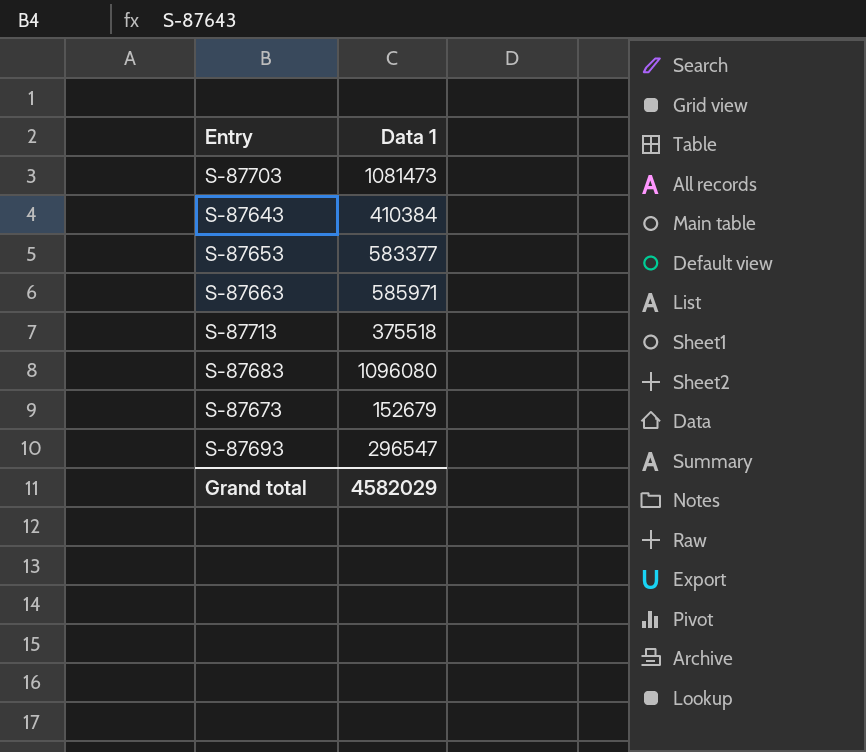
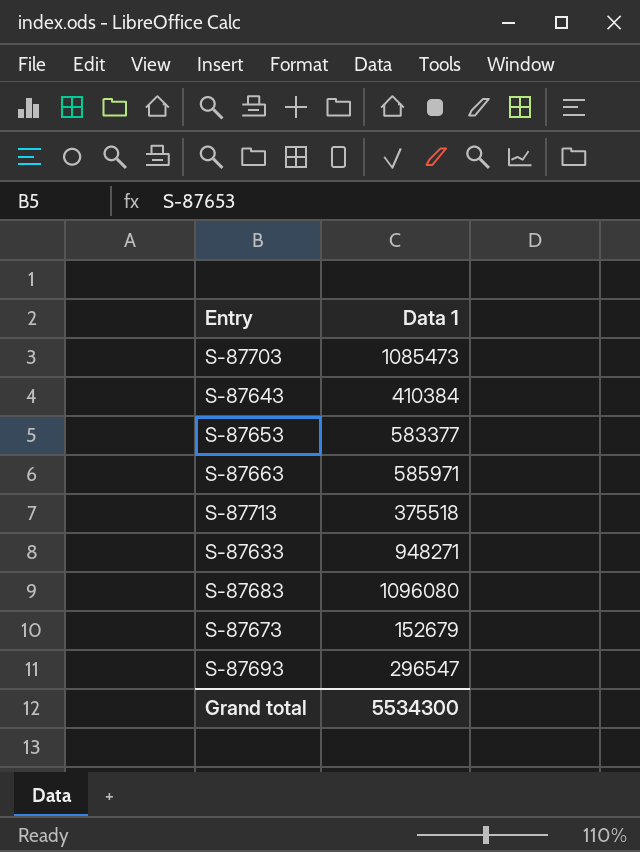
S-87703 | Data 1: 1081473 -> 1085473
row S-87633: none -> 948271
Grand total | Data 1: 4582029 -> 5534300

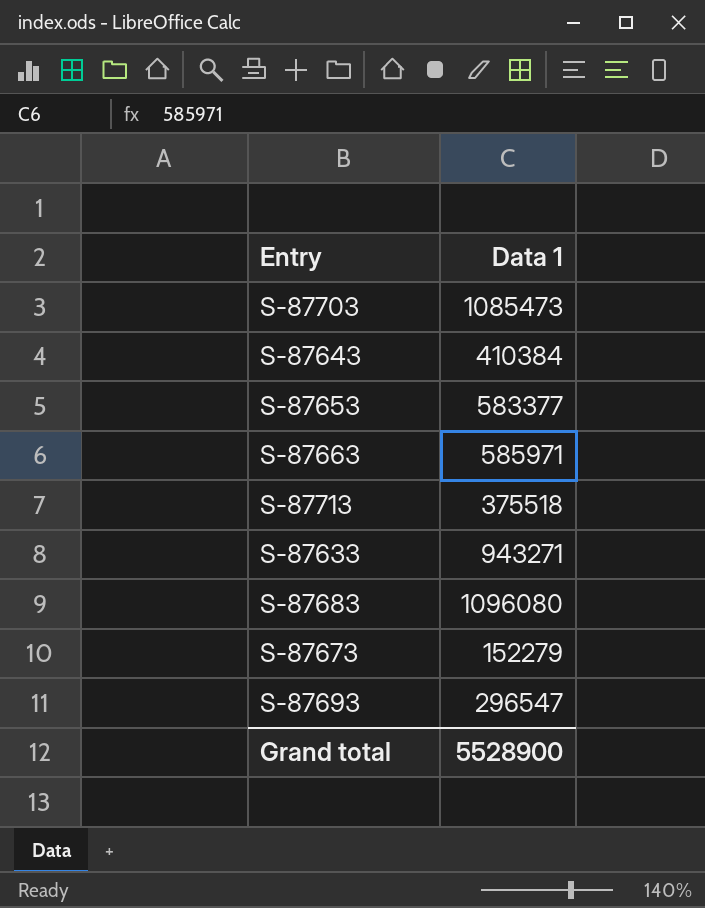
S-87633 | Data 1: 948271 -> 943271
S-87673 | Data 1: 152679 -> 152279
Grand total | Data 1: 5534300 -> 5528900

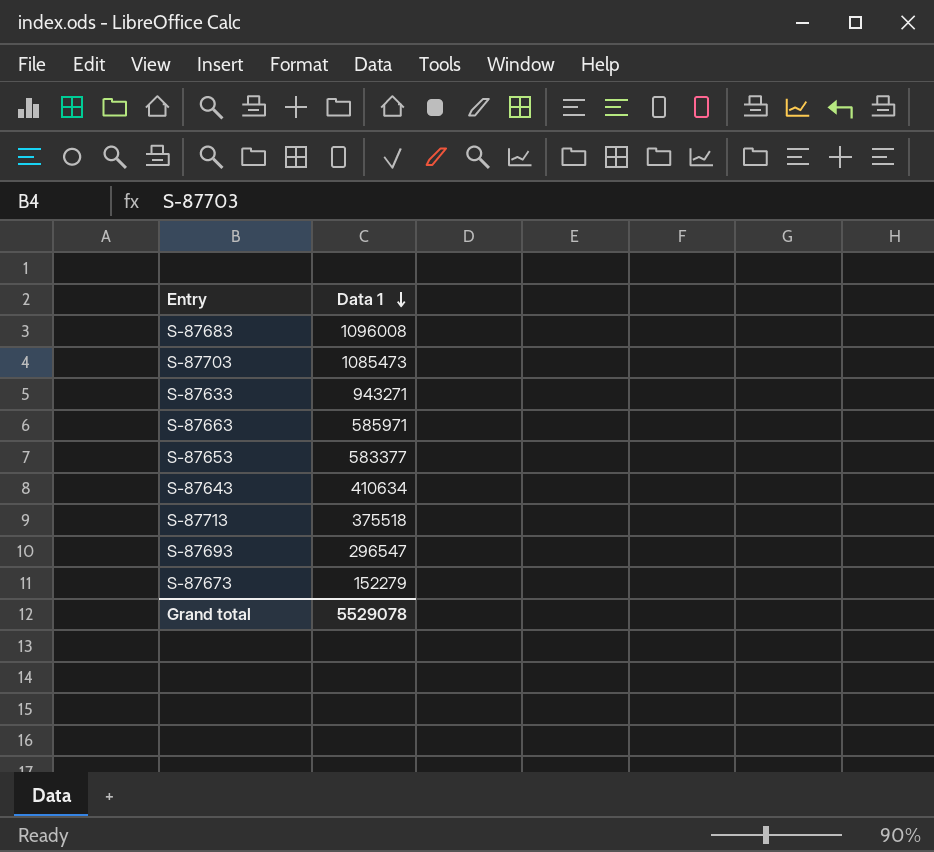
row order: none -> Data 1 descending
S-87683 | Data 1: 1096080 -> 1096008
S-87643 | Data 1: 410384 -> 410634
Grand total | Data 1: 5528900 -> 5529078

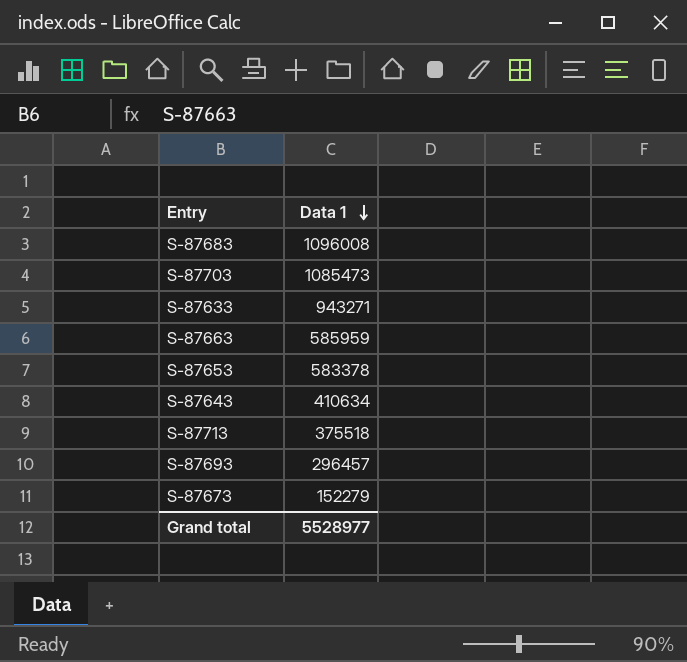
S-87663 | Data 1: 585971 -> 585959
S-87653 | Data 1: 583377 -> 583378
S-87693 | Data 1: 296547 -> 296457
Grand total | Data 1: 5529078 -> 5528977

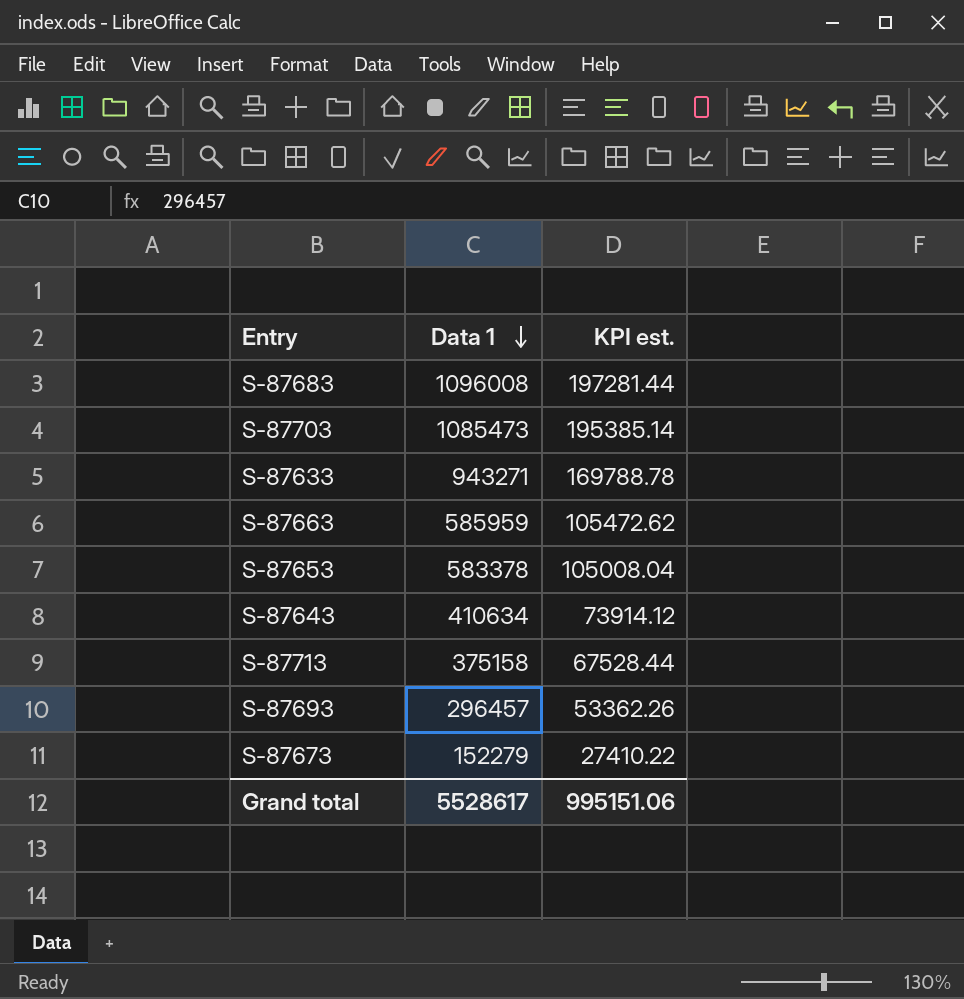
column KPI est. | formula: none -> [Data 1] * 0.18
S-87713 | Data 1: 375518 -> 375158
Grand total | Data 1: 5528977 -> 5528617

